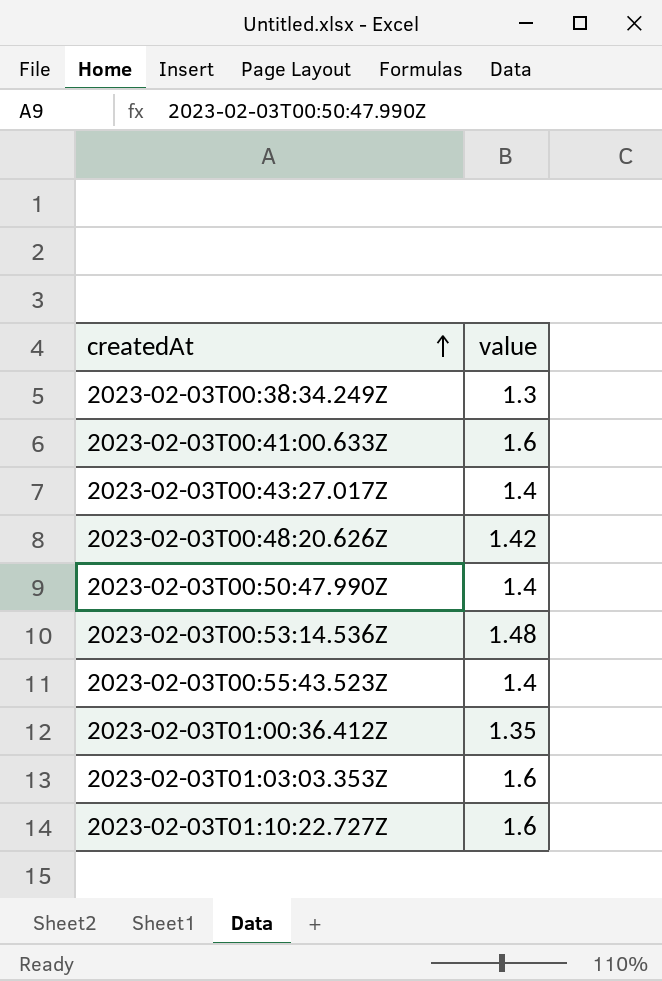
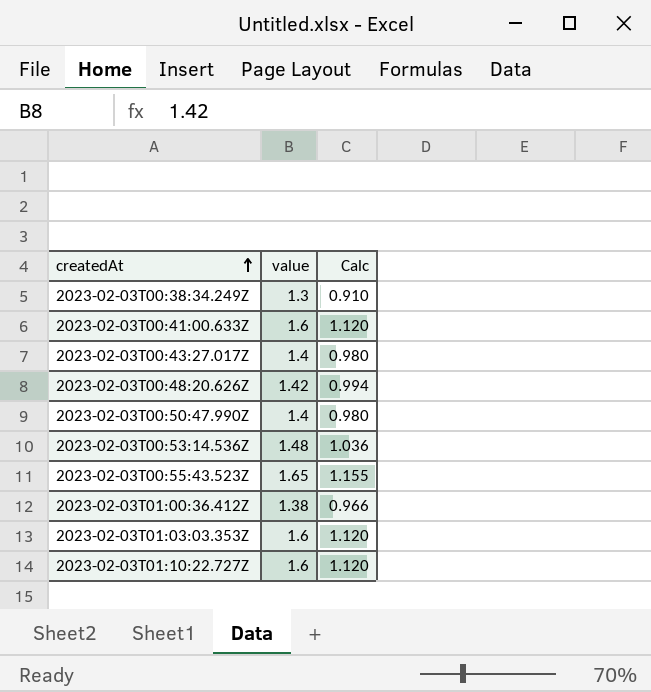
column Calc | formula: none -> [value] * 0.7
2023-02-03T00:55:43.523Z | value: 1.4 -> 1.65
2023-02-03T01:00:36.412Z | value: 1.35 -> 1.38

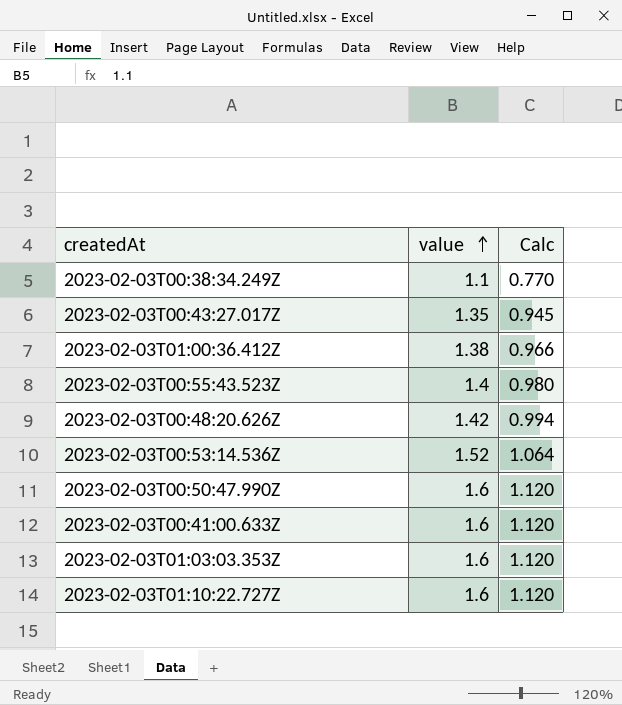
row order: createdAt ascending -> value ascending
2023-02-03T00:38:34.249Z | value: 1.3 -> 1.1
2023-02-03T00:38:34.249Z | Calc: 0.910 -> 0.770
2023-02-03T00:43:27.017Z | value: 1.4 -> 1.35
2023-02-03T00:43:27.017Z | Calc: 0.980 -> 0.945
2023-02-03T00:55:43.523Z | value: 1.65 -> 1.4
2023-02-03T00:55:43.523Z | Calc: 1.155 -> 0.980
2023-02-03T00:53:14.536Z | value: 1.48 -> 1.52
2023-02-03T00:53:14.536Z | Calc: 1.036 -> 1.064
2023-02-03T00:50:47.990Z | value: 1.4 -> 1.6
2023-02-03T00:50:47.990Z | Calc: 0.980 -> 1.120

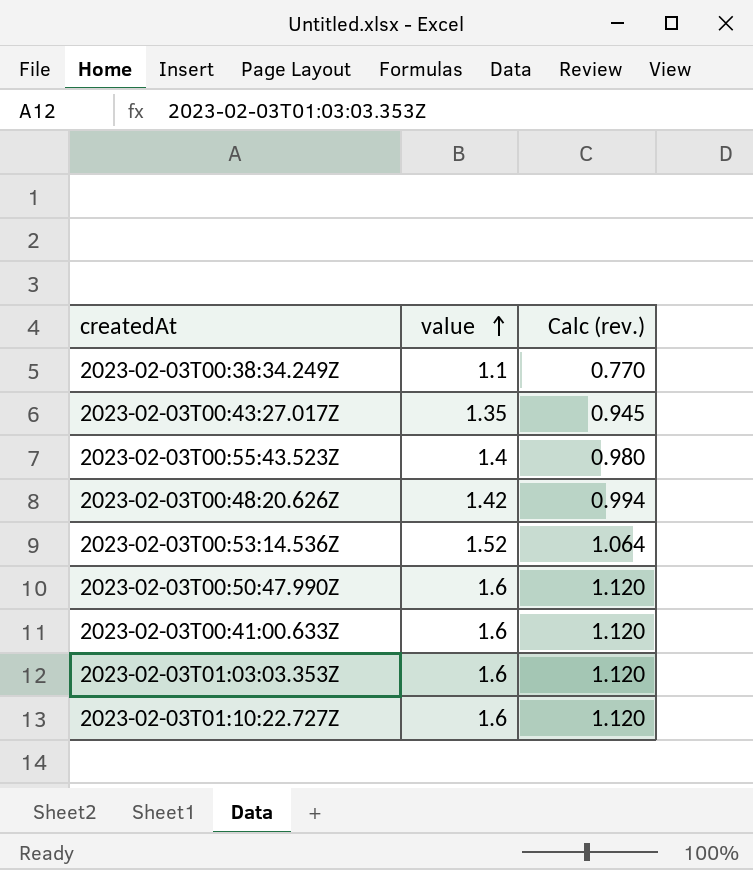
column name: Calc -> Calc (rev.)
row 2023-02-03T01:00:36.412Z: 1.38 | 0.966 -> none

